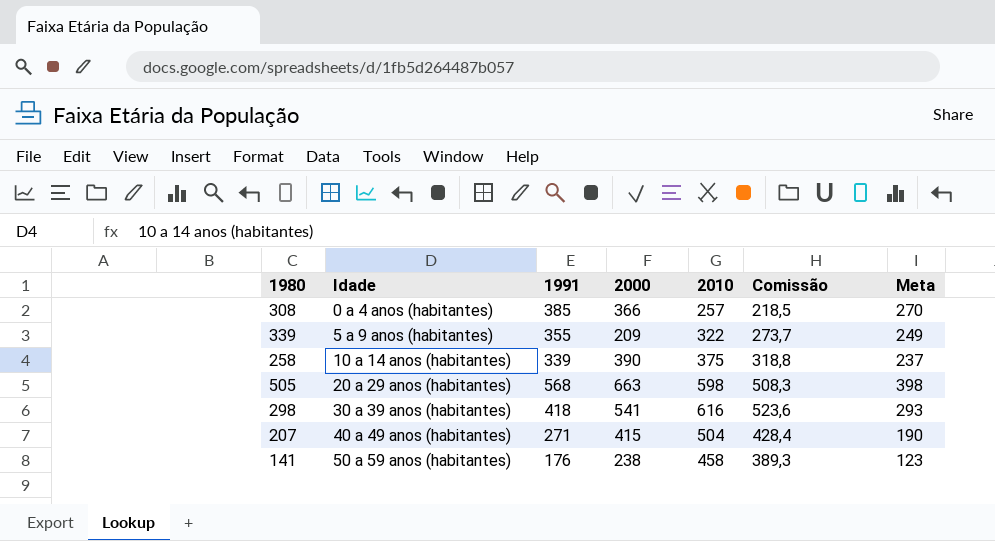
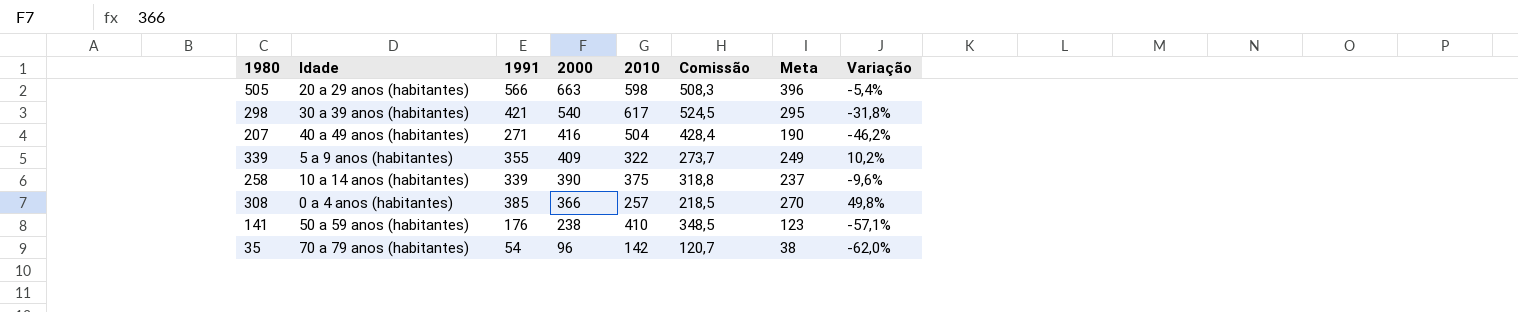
row order: Idade ascending -> 2000 descending
column Variação | formula: none -> ([1991] - [2010]) / [2010]
505 | 1991: 568 -> 566
505 | Meta: 398 -> 396
298 | 1991: 418 -> 421
298 | 2000: 541 -> 540
298 | 2010: 616 -> 617
298 | Comissão: 523,6 -> 524,5
298 | Meta: 293 -> 295
207 | 2000: 415 -> 416
339 | 2000: 209 -> 409
141 | 2010: 458 -> 410
141 | Comissão: 389,3 -> 348,5
row 35: none -> 70 a 79 anos (habitantes) | 54 | 96 | 142 | 120,7 | 38 | -62,0%

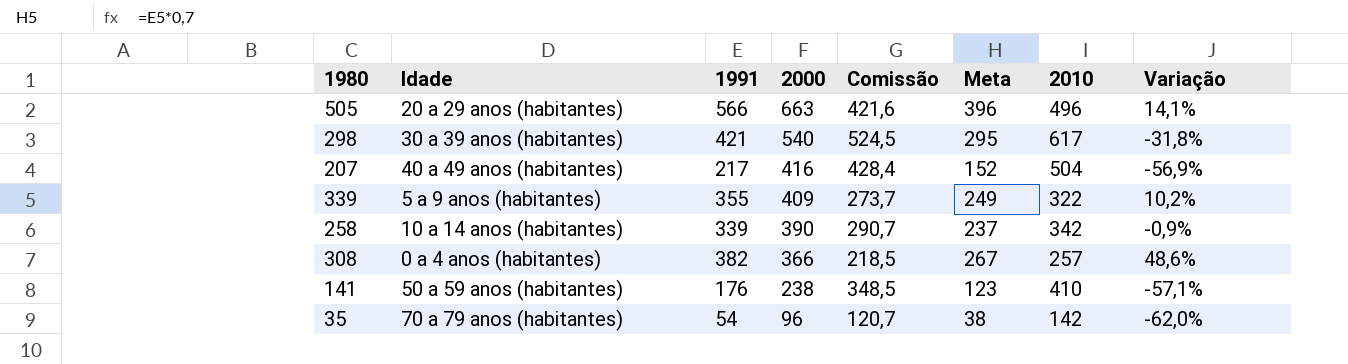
column 2010 | position: 5 -> 7
505 | Comissão: 508,3 -> 421,6
505 | 2010: 598 -> 496
505 | Variação: -5,4% -> 14,1%
207 | 1991: 271 -> 217
207 | Meta: 190 -> 152
207 | Variação: -46,2% -> -56,9%
258 | Comissão: 318,8 -> 290,7
258 | 2010: 375 -> 342
258 | Variação: -9,6% -> -0,9%
308 | 1991: 385 -> 382
308 | Meta: 270 -> 267
308 | Variação: 49,8% -> 48,6%

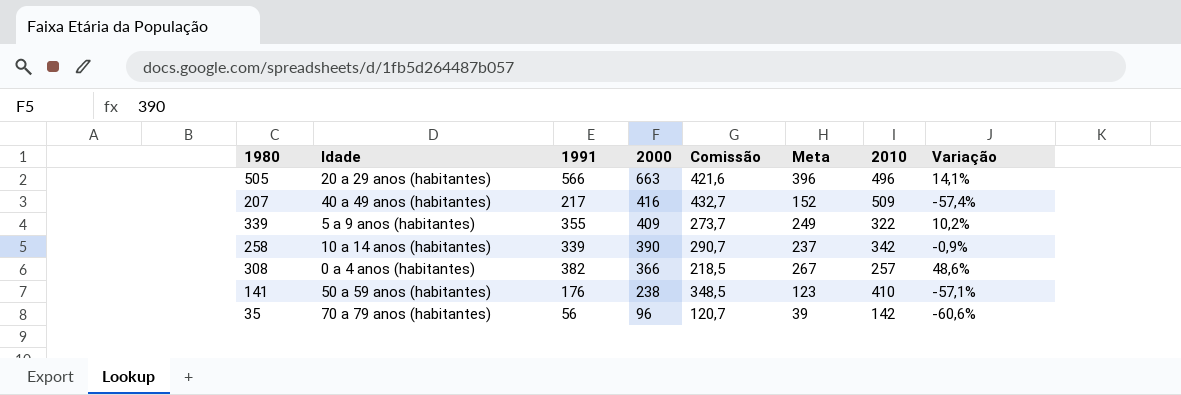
row 298: 30 a 39 anos (habitantes) | 421 | 540 | 524,5 | 295 | 617 | -31,8% -> none
207 | Comissão: 428,4 -> 432,7
207 | 2010: 504 -> 509
207 | Variação: -56,9% -> -57,4%
35 | 1991: 54 -> 56
35 | Meta: 38 -> 39
35 | Variação: -62,0% -> -60,6%

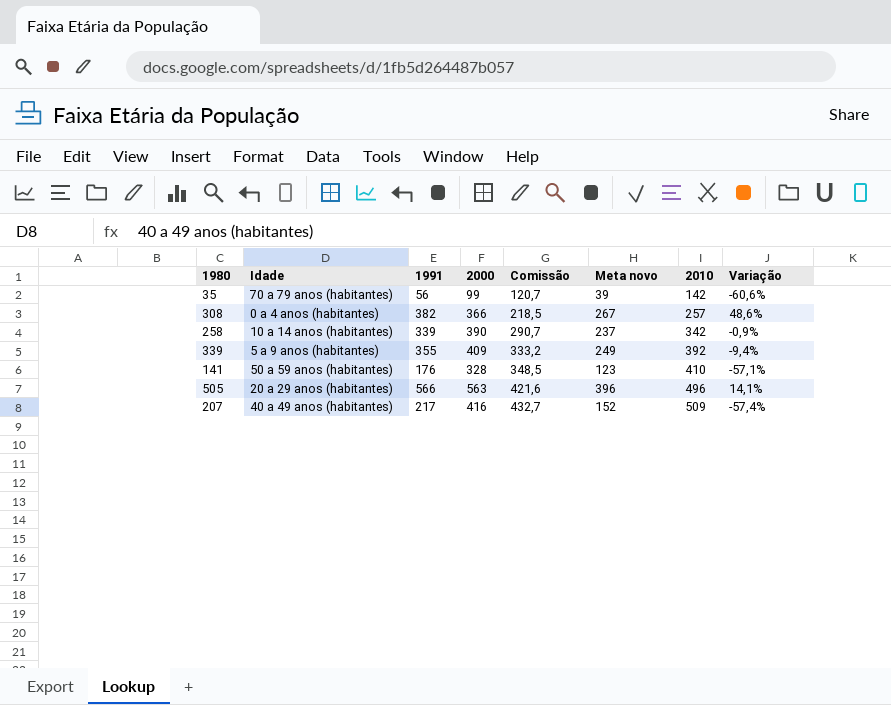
row order: 2000 descending -> Comissão ascending
column name: Meta -> Meta novo
35 | 2000: 96 -> 99
339 | Comissão: 273,7 -> 333,2
339 | 2010: 322 -> 392
339 | Variação: 10,2% -> -9,4%
141 | 2000: 238 -> 328
505 | 2000: 663 -> 563

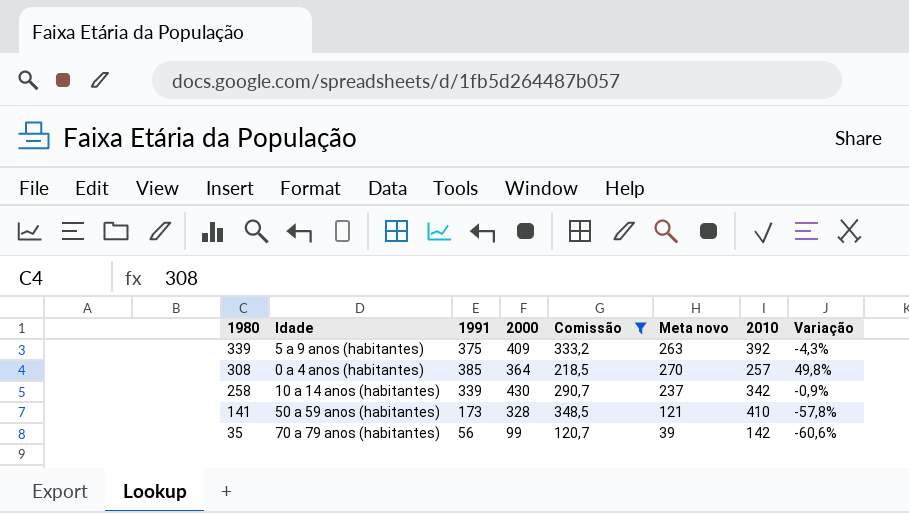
filter: none -> Comissão <= 348,5
row order: Comissão ascending -> 1980 descending
339 | 1991: 355 -> 375
339 | Meta novo: 249 -> 263
339 | Variação: -9,4% -> -4,3%
308 | 1991: 382 -> 385
308 | 2000: 366 -> 364
308 | Meta novo: 267 -> 270
308 | Variação: 48,6% -> 49,8%
258 | 2000: 390 -> 430
141 | 1991: 176 -> 173
141 | Meta novo: 123 -> 121
141 | Variação: -57,1% -> -57,8%

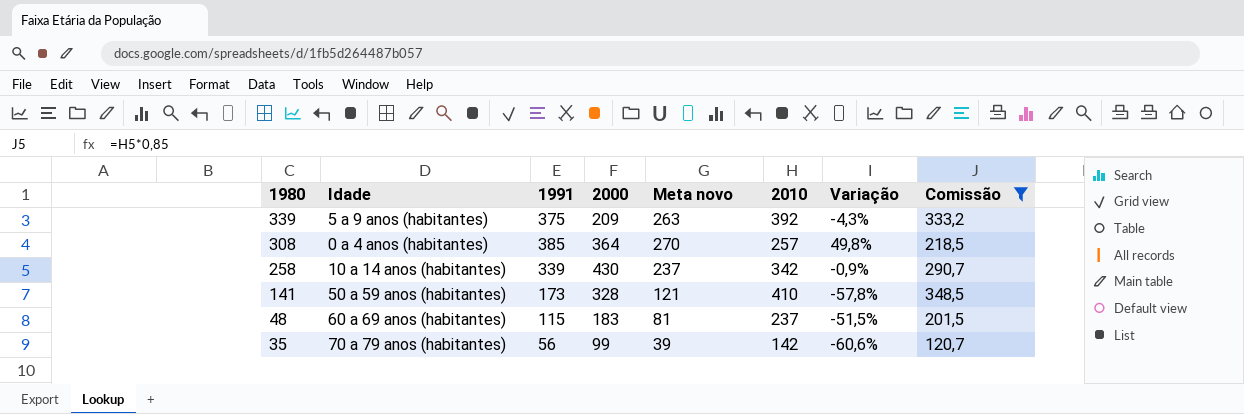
column Comissão | position: 5 -> 8
339 | 2000: 409 -> 209
row 48: none -> 60 a 69 anos (habitantes) | 115 | 183 | 81 | 237 | -51,5% | 201,5

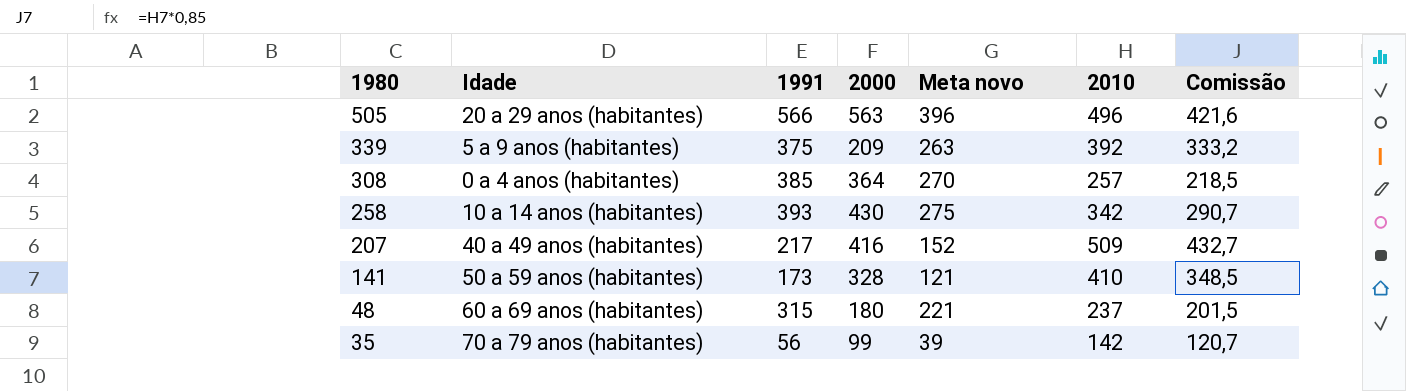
filter: Comissão <= 348,5 -> none
column Variação | formula: ([1991] - [2010]) / [2010] -> none
258 | 1991: 339 -> 393
258 | Meta novo: 237 -> 275
48 | 1991: 115 -> 315
48 | 2000: 183 -> 180
48 | Meta novo: 81 -> 221

